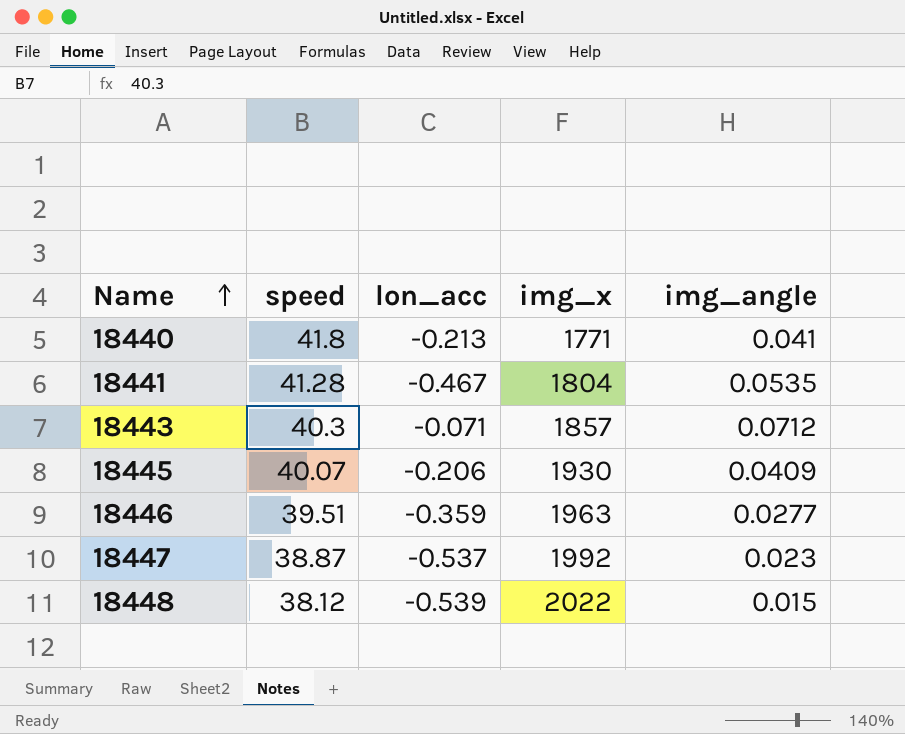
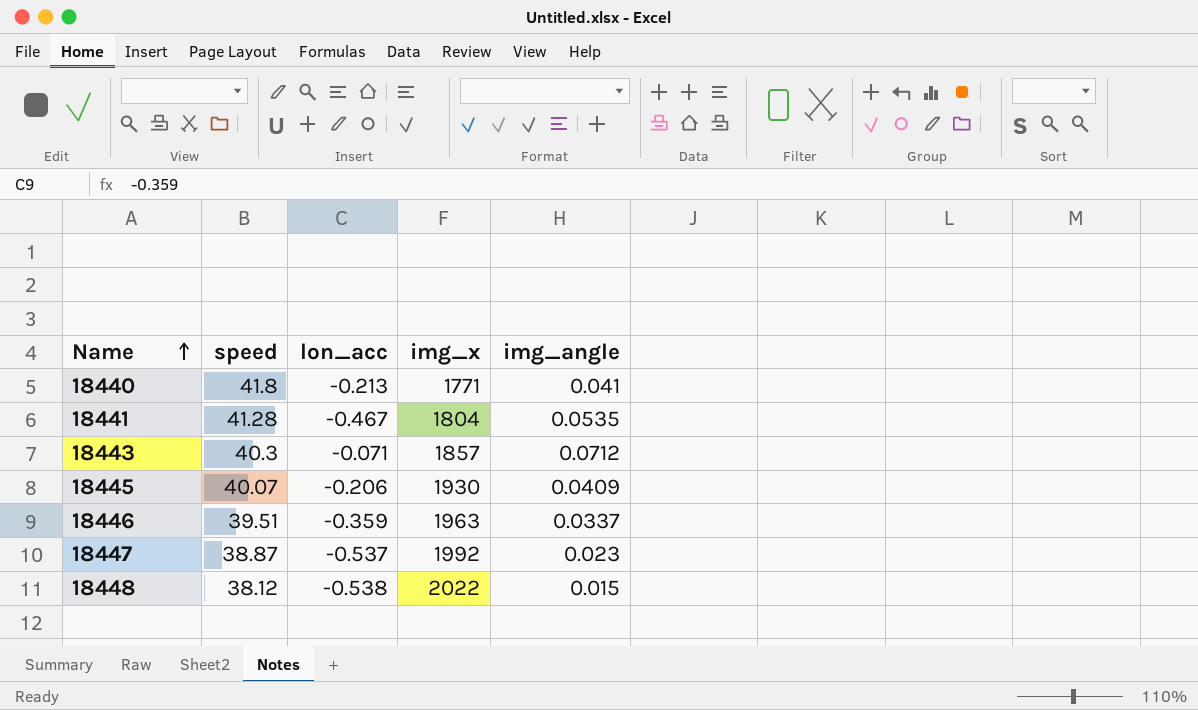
18446 | img_angle: 0.0277 -> 0.0337
18448 | lon_acc: -0.539 -> -0.538

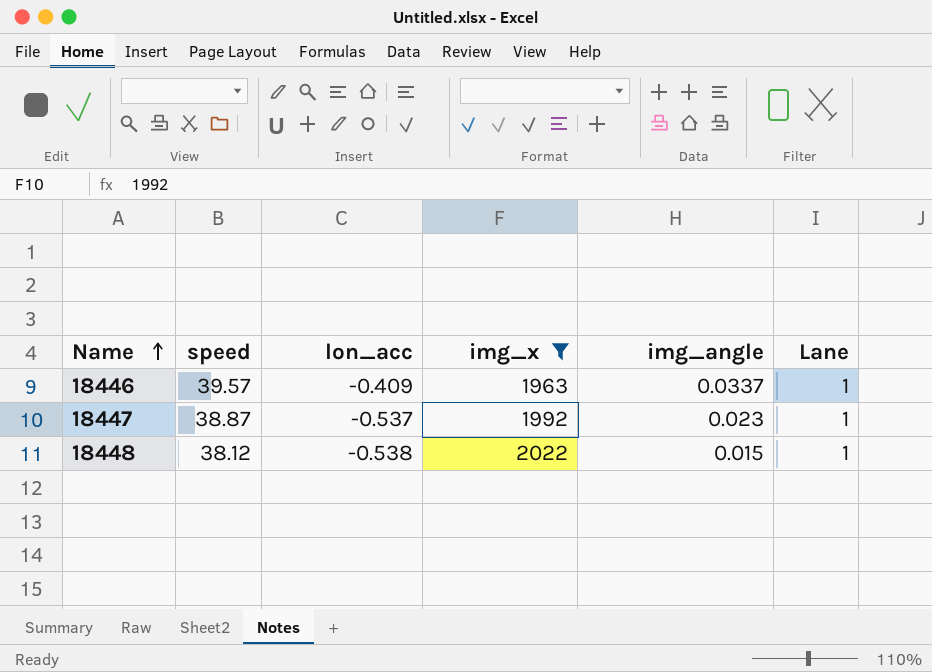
filter: none -> img_x >= 1963
column Lane | position: none -> 6
18446 | speed: 39.51 -> 39.57
18446 | lon_acc: -0.359 -> -0.409

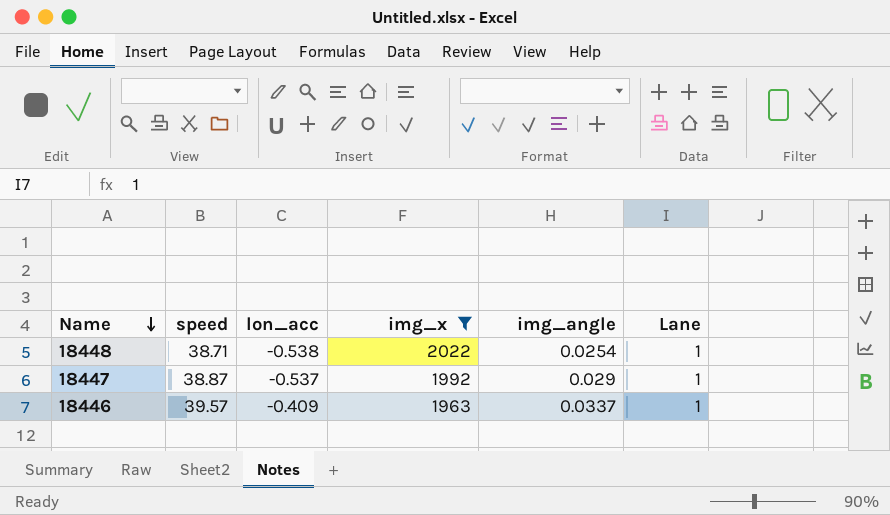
row order: Name ascending -> Name descending
18448 | speed: 38.12 -> 38.71
18448 | img_angle: 0.015 -> 0.0254
18447 | img_angle: 0.023 -> 0.029

